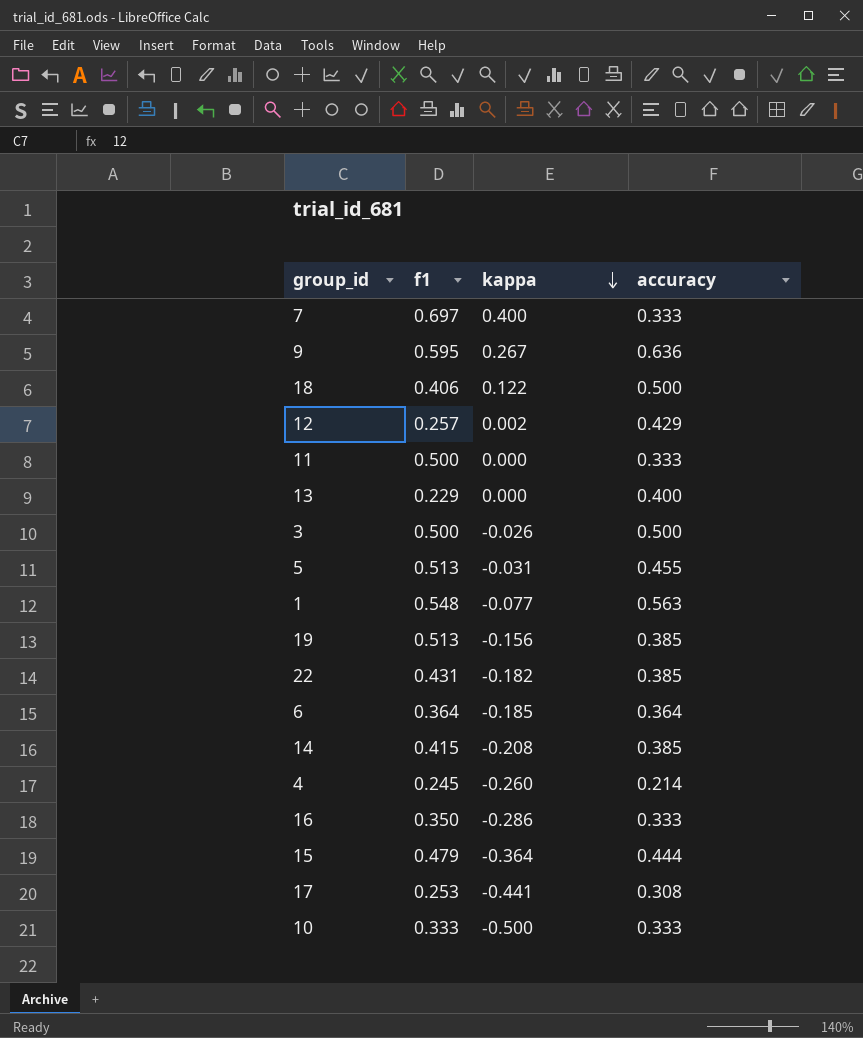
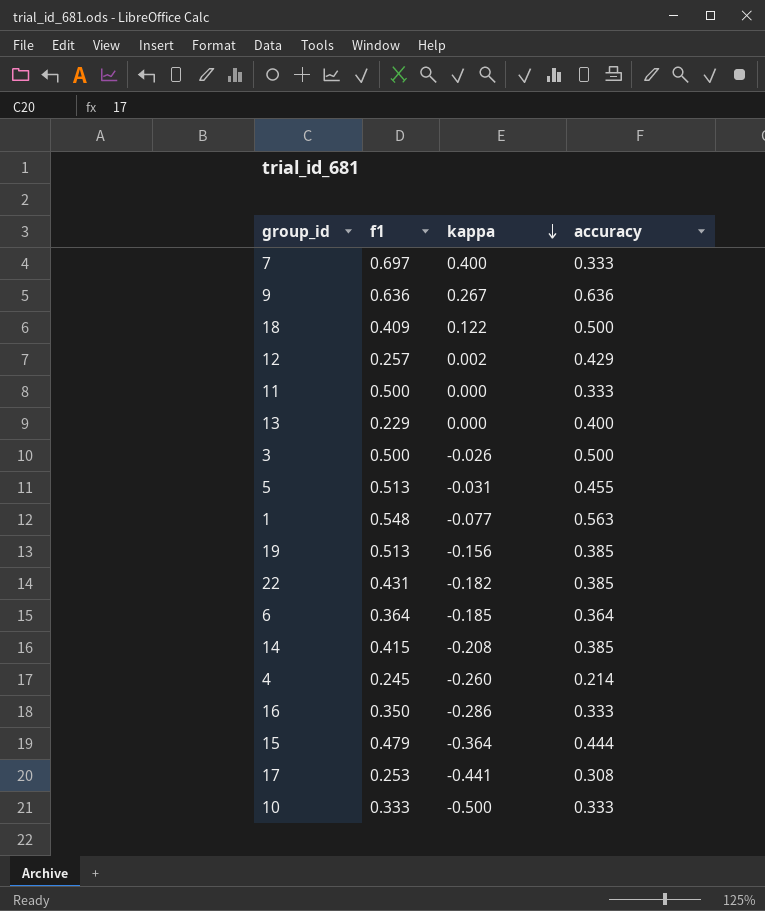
9 | f1: 0.595 -> 0.636
18 | f1: 0.406 -> 0.409

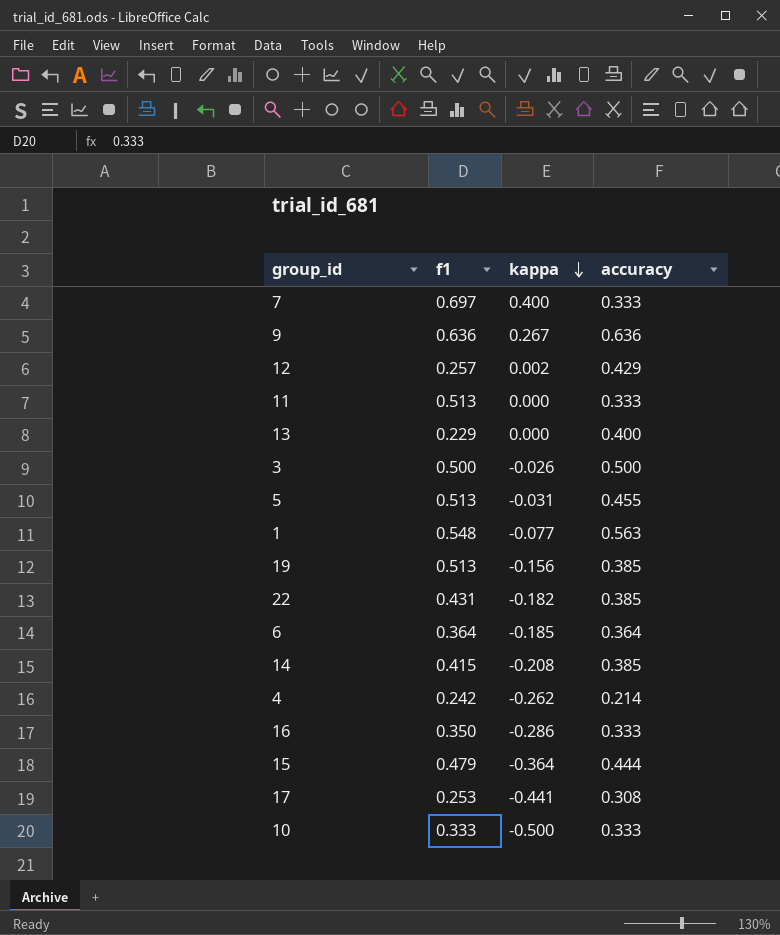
row 18: 0.409 | 0.122 | 0.500 -> none
11 | f1: 0.500 -> 0.513
4 | f1: 0.245 -> 0.242
4 | kappa: -0.260 -> -0.262

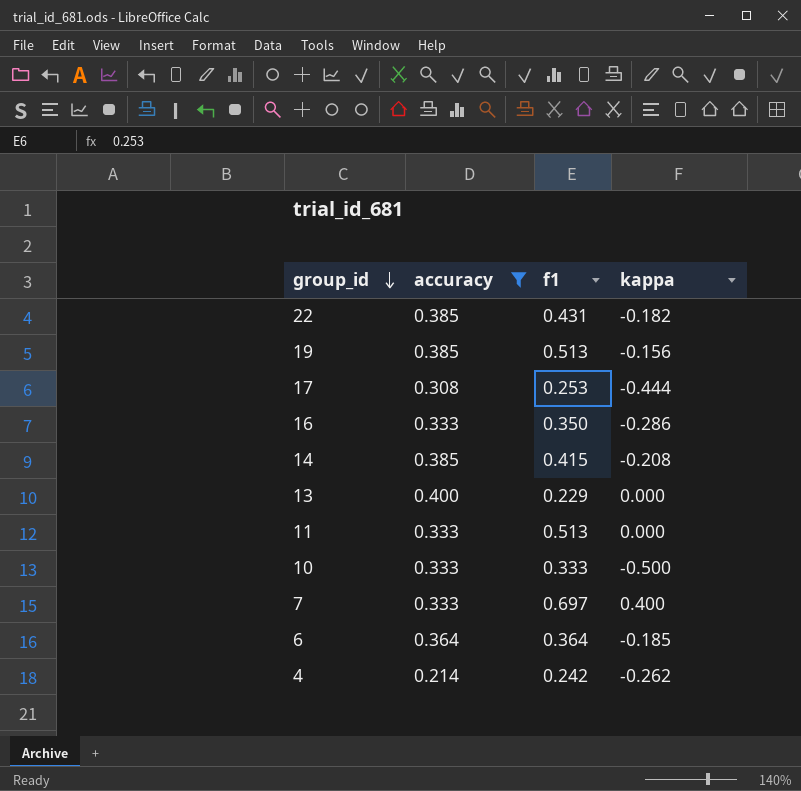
filter: none -> accuracy <= 0.400
row order: kappa descending -> group_id descending
column accuracy | position: 4 -> 2
17 | kappa: -0.441 -> -0.444

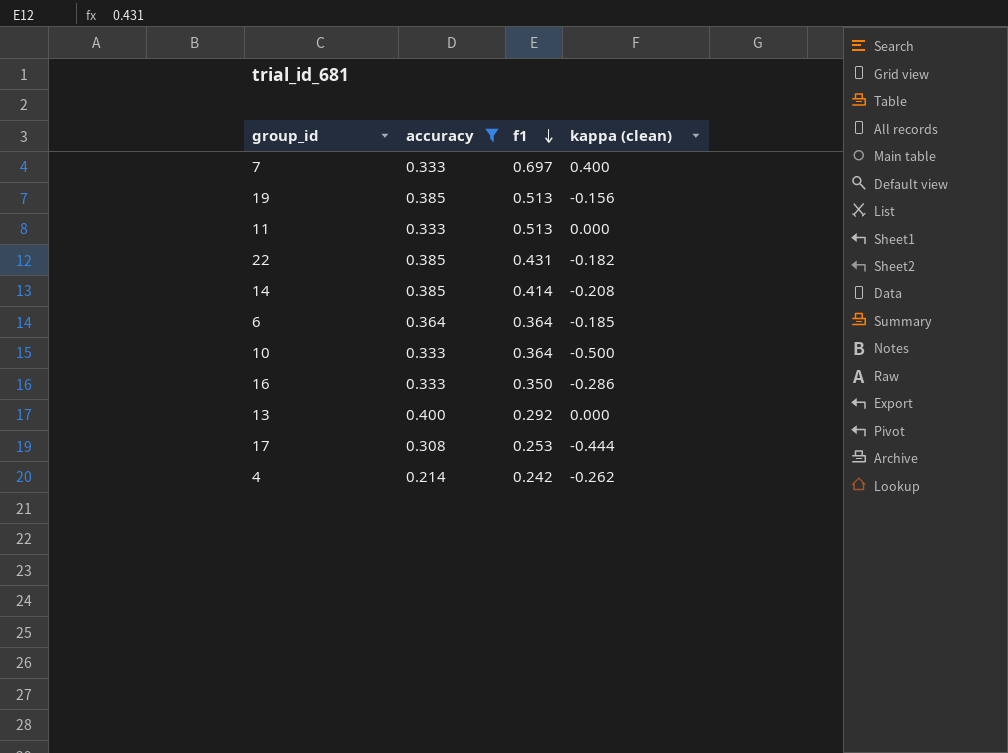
row order: group_id descending -> f1 descending
column name: kappa -> kappa (clean)
14 | f1: 0.415 -> 0.414
10 | f1: 0.333 -> 0.364
13 | f1: 0.229 -> 0.292

